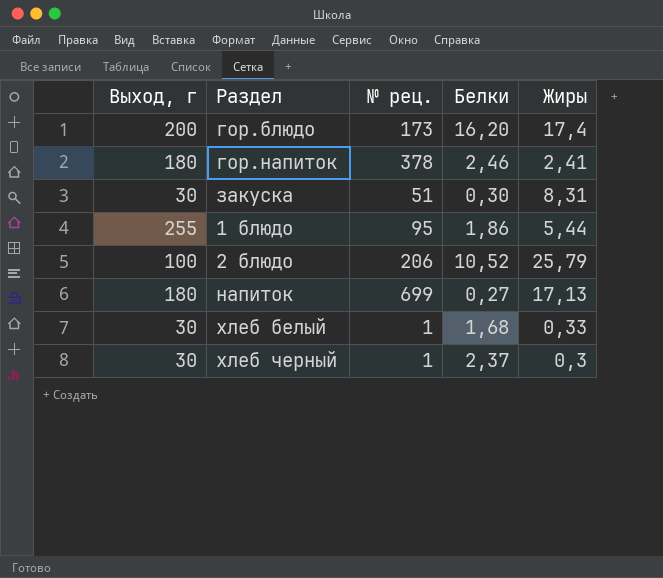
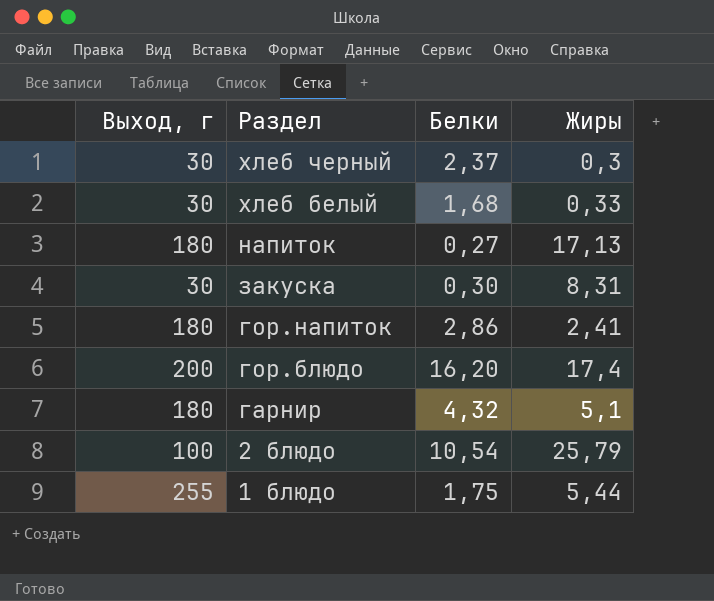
row order: none -> Раздел descending
column № рец. | position: 3 -> none
гор.напиток | Белки: 2,46 -> 2,86
row гарнир: none -> 180 | 4,32 | 5,1
2 блюдо | Белки: 10,52 -> 10,54
1 блюдо | Белки: 1,86 -> 1,75

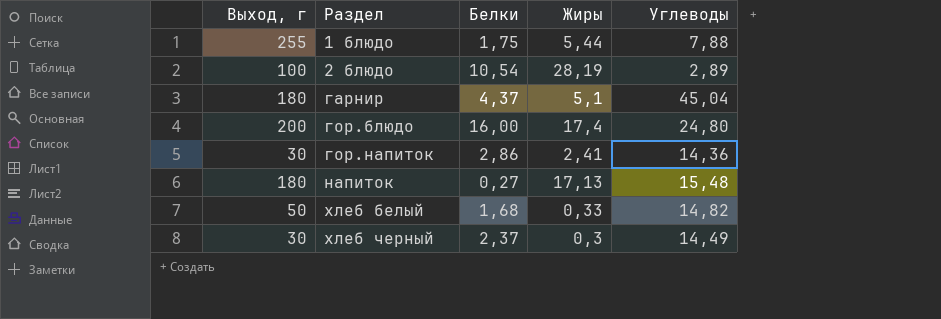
row order: Раздел descending -> Раздел ascending
column Углеводы | position: none -> 5
row закуска: 30 | 0,30 | 8,31 -> none
2 блюдо | Жиры: 25,79 -> 28,19
гарнир | Белки: 4,32 -> 4,37
гор.блюдо | Белки: 16,20 -> 16,00
гор.напиток | Выход, г: 180 -> 30
хлеб белый | Выход, г: 30 -> 50

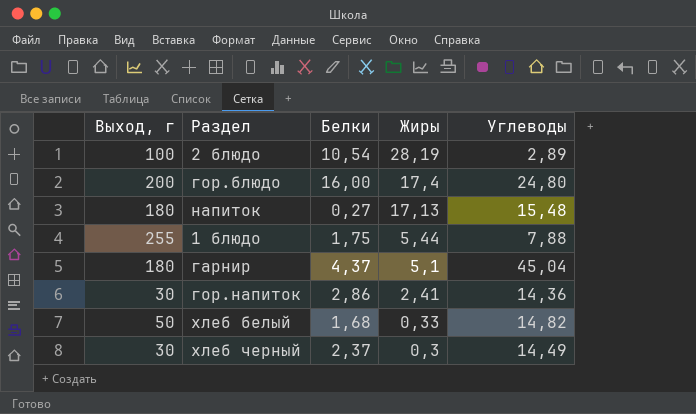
row order: Раздел ascending -> Жиры descending

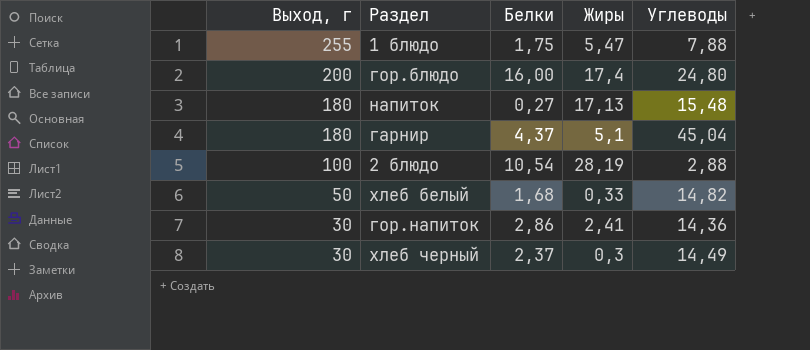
row order: Жиры descending -> Выход, г descending
1 блюдо | Жиры: 5,44 -> 5,47
2 блюдо | Углеводы: 2,89 -> 2,88

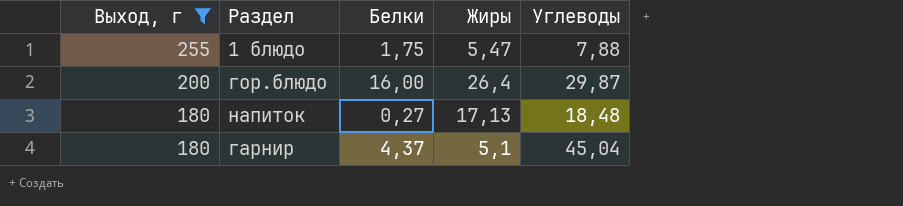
filter: none -> Выход, г >= 180
гор.блюдо | Жиры: 17,4 -> 26,4
гор.блюдо | Углеводы: 24,80 -> 29,87
напиток | Углеводы: 15,48 -> 18,48

